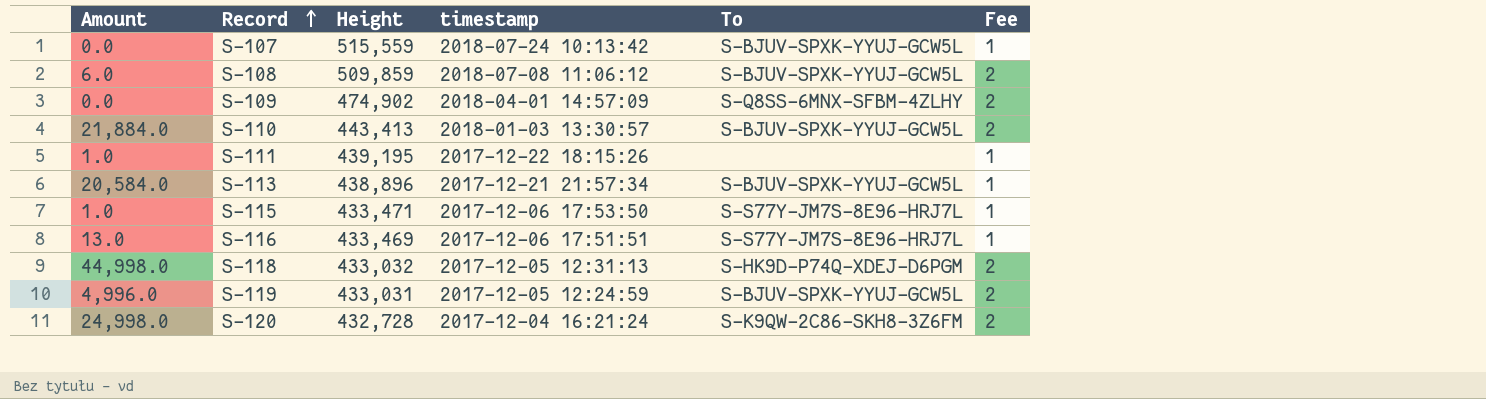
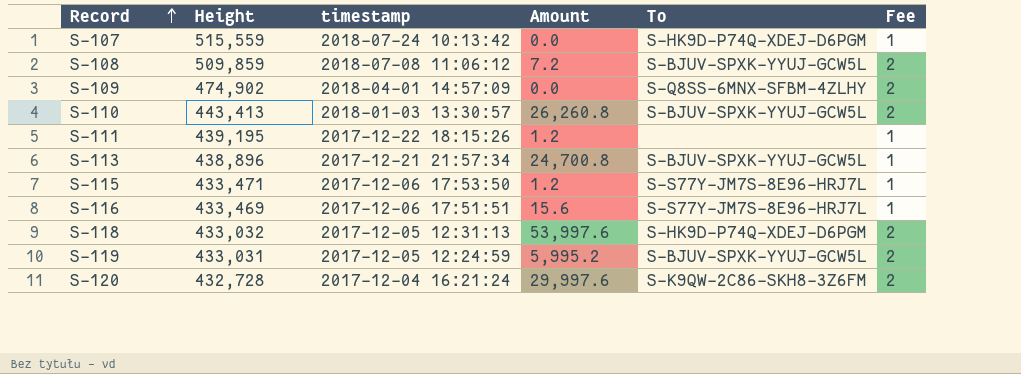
column Amount | position: 1 -> 4
S-107 | To: S-BJUV-SPXK-YYUJ-GCW5L -> S-HK9D-P74Q-XDEJ-D6PGM
S-108 | Amount: 6.0 -> 7.2
S-110 | Amount: 21,884.0 -> 26,260.8
S-111 | Amount: 1.0 -> 1.2
S-113 | Amount: 20,584.0 -> 24,700.8
S-115 | Amount: 1.0 -> 1.2
S-116 | Amount: 13.0 -> 15.6
S-118 | Amount: 44,998.0 -> 53,997.6
S-119 | Amount: 4,996.0 -> 5,995.2
S-120 | Amount: 24,998.0 -> 29,997.6

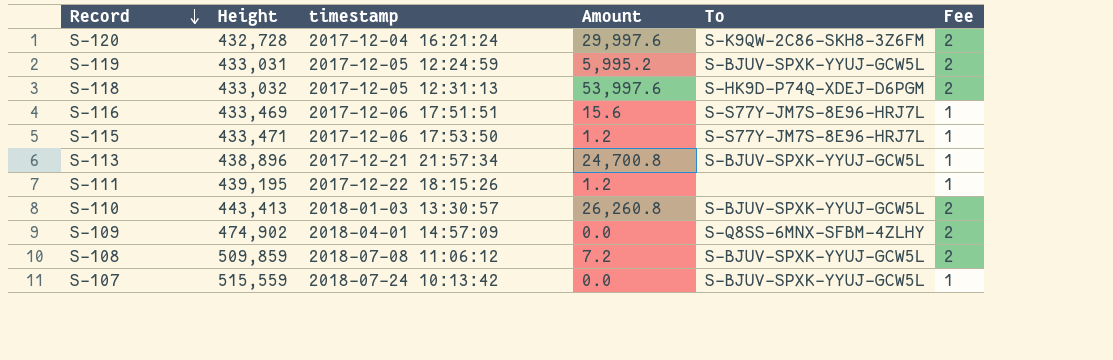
row order: Record ascending -> Record descending
S-107 | To: S-HK9D-P74Q-XDEJ-D6PGM -> S-BJUV-SPXK-YYUJ-GCW5L

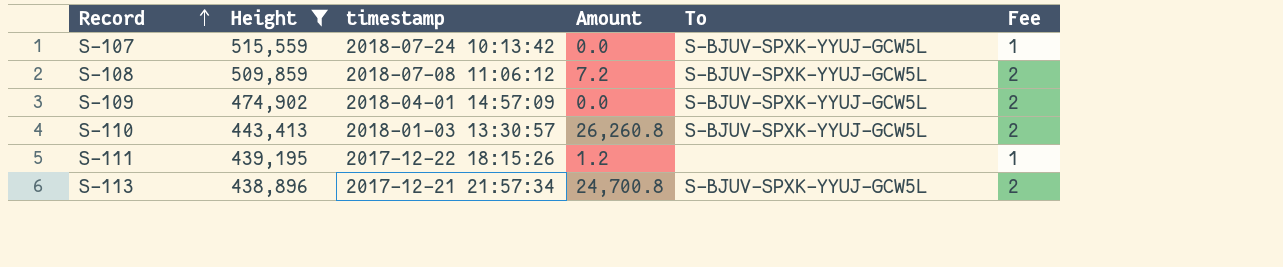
filter: none -> Height >= 438,896
row order: Record descending -> Record ascending
S-109 | To: S-Q8SS-6MNX-SFBM-4ZLHY -> S-BJUV-SPXK-YYUJ-GCW5L
S-113 | Fee: 1 -> 2

